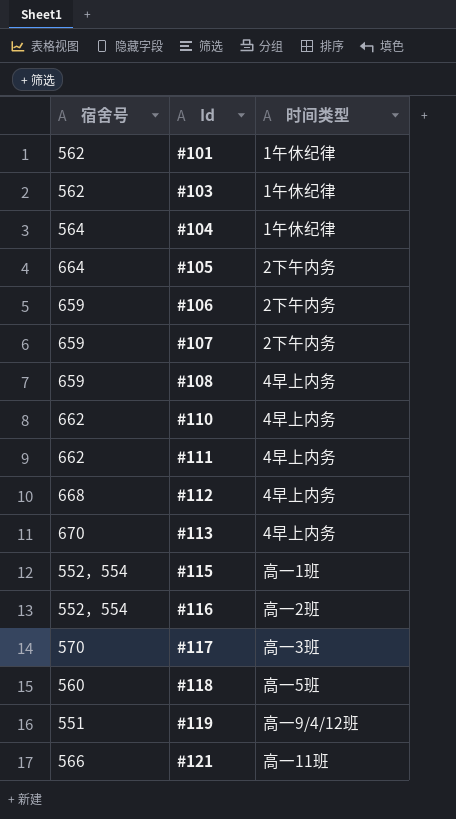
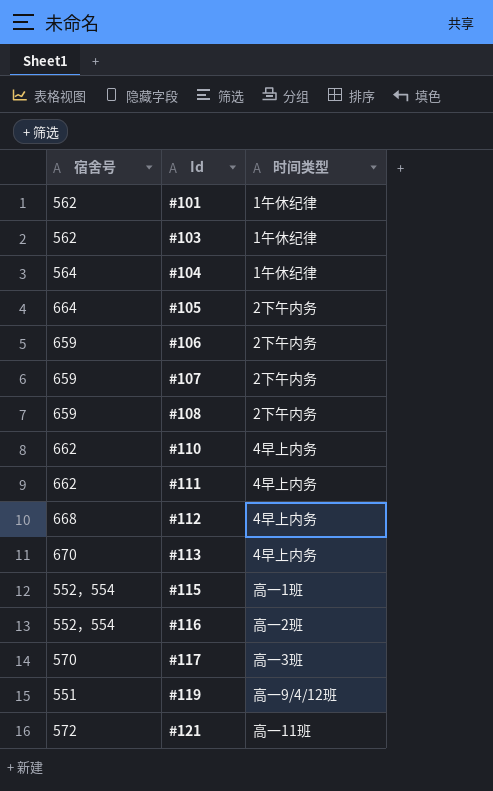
row #118: 560 | 高一5班 -> none
#108 | 时间类型: 4早上内务 -> 2下午内务
#121 | 宿舍号: 566 -> 572

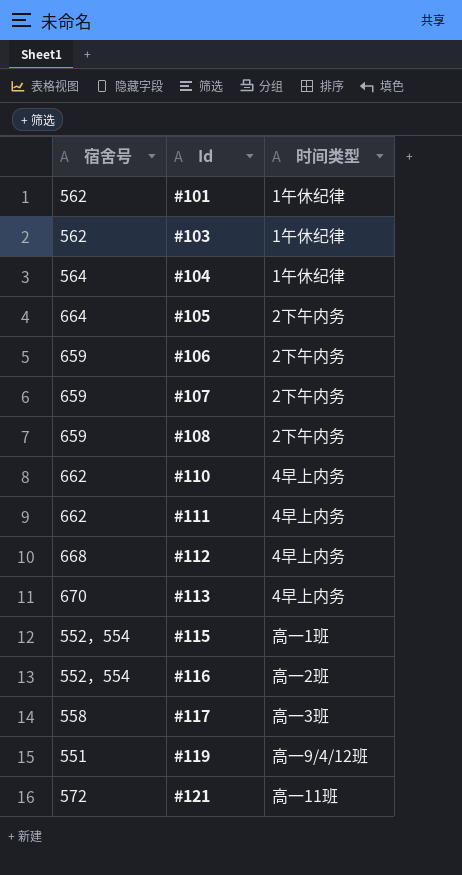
#117 | 宿舍号: 570 -> 558

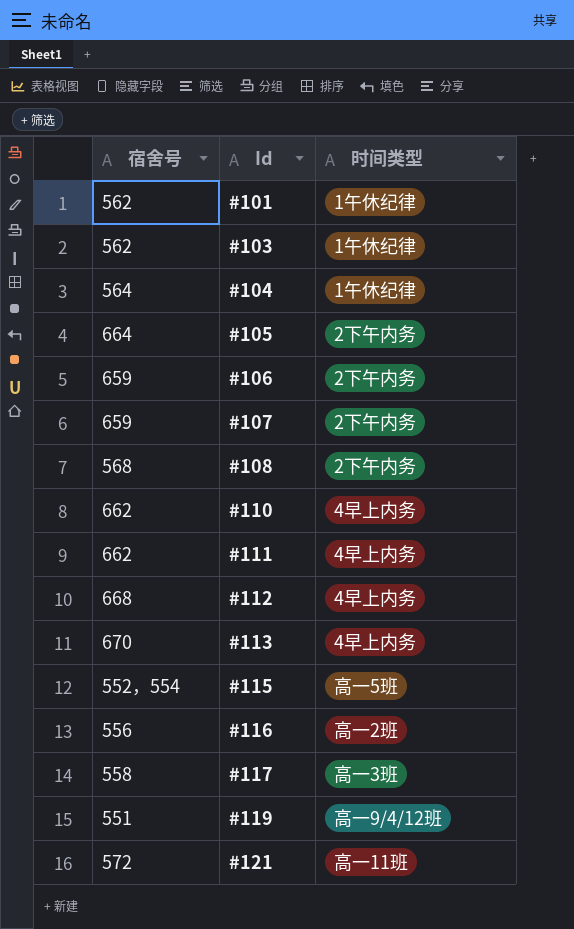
#108 | 宿舍号: 659 -> 568
#115 | 时间类型: 高一1班 -> 高一5班
#116 | 宿舍号: 552，554 -> 556

